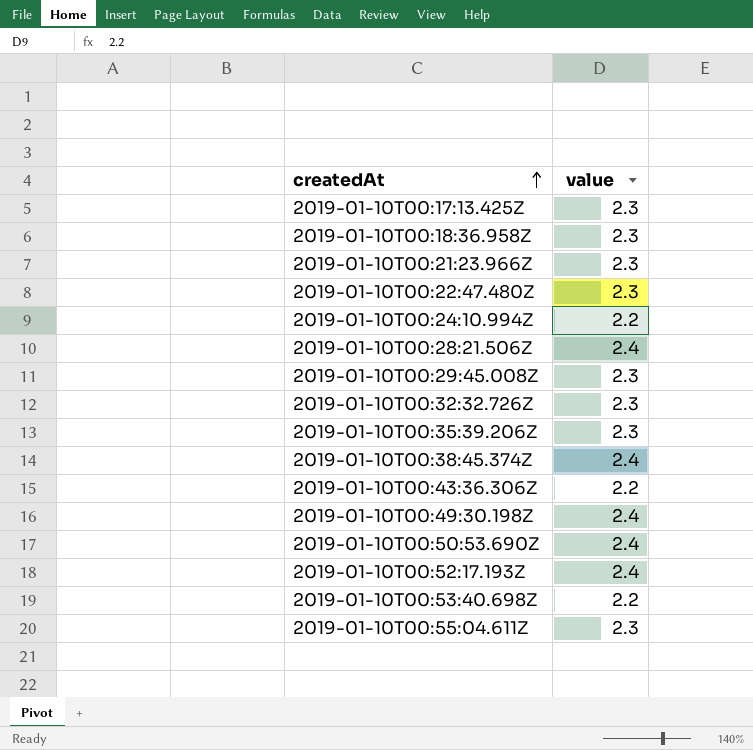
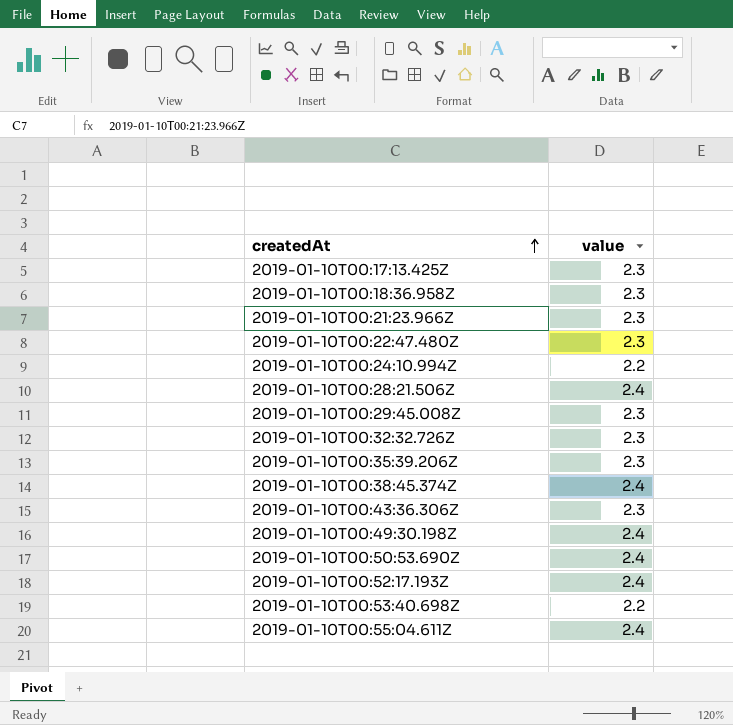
2019-01-10T00:43:36.306Z | value: 2.2 -> 2.3
2019-01-10T00:55:04.611Z | value: 2.3 -> 2.4

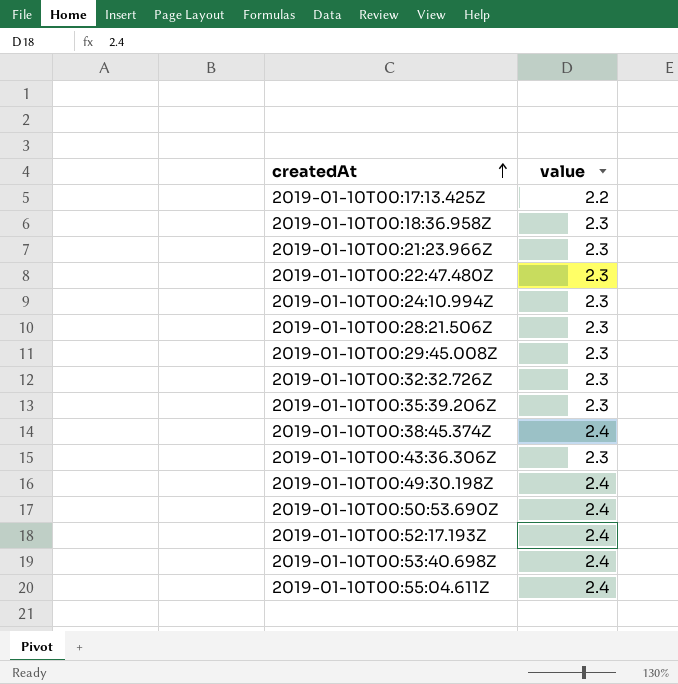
2019-01-10T00:17:13.425Z | value: 2.3 -> 2.2
2019-01-10T00:24:10.994Z | value: 2.2 -> 2.3
2019-01-10T00:28:21.506Z | value: 2.4 -> 2.3
2019-01-10T00:53:40.698Z | value: 2.2 -> 2.4

